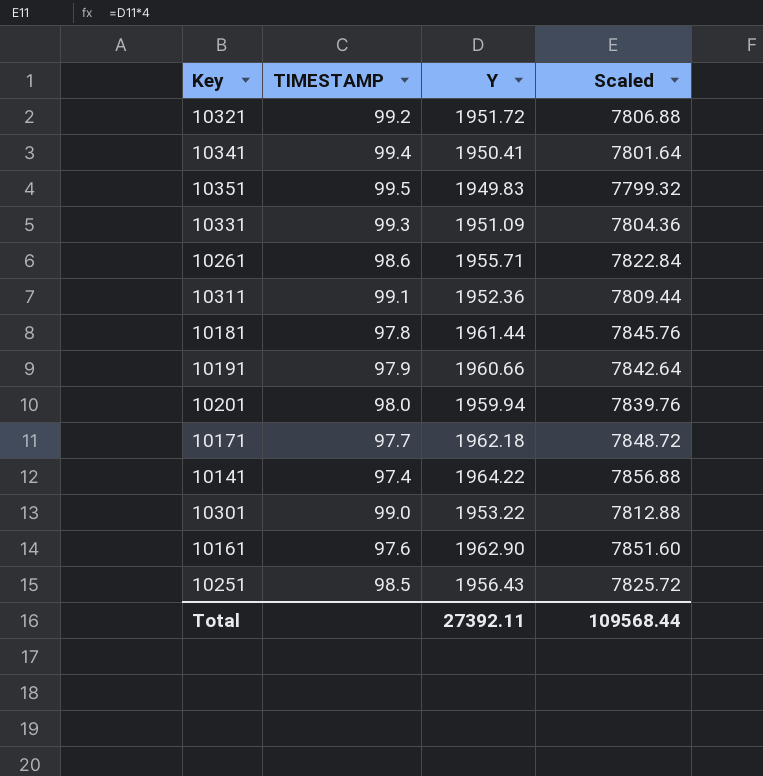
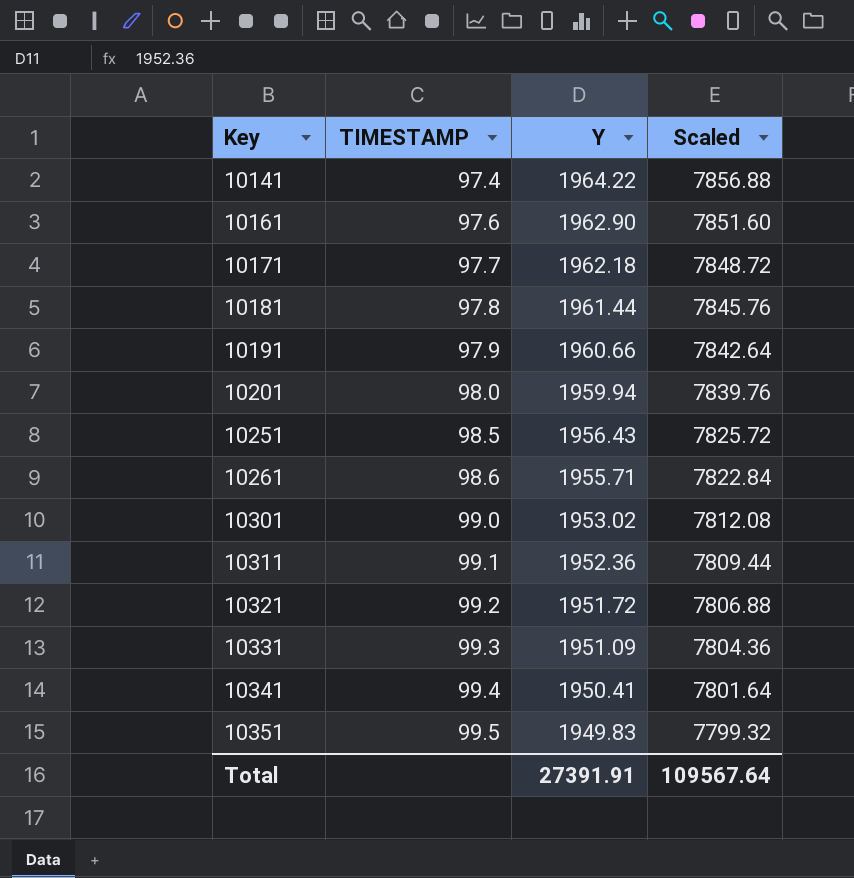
row order: none -> Key ascending
10301 | Y: 1953.22 -> 1953.02
10301 | Scaled: 7812.88 -> 7812.08
Total | Y: 27392.11 -> 27391.91
Total | Scaled: 109568.44 -> 109567.64

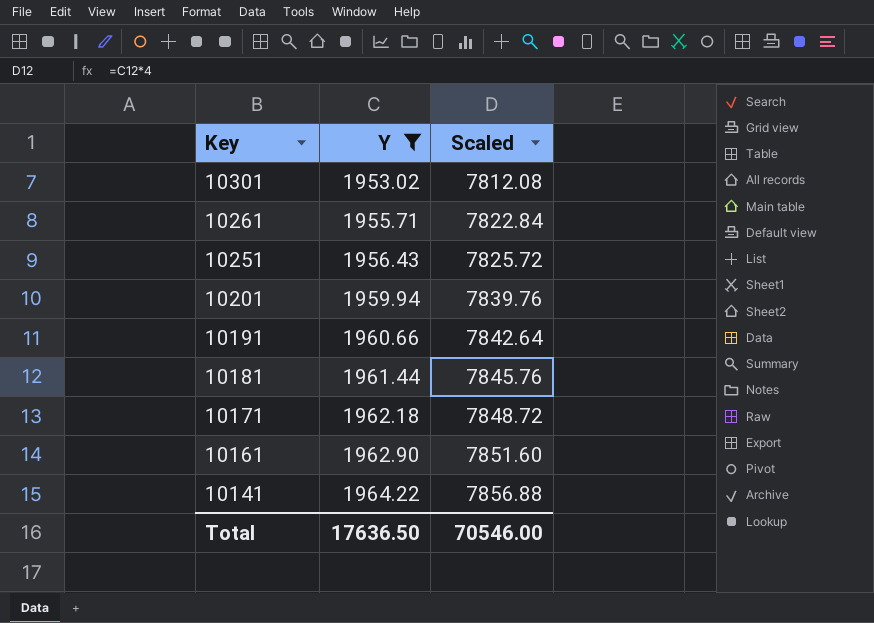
filter: none -> Y >= 1953.02
row order: Key ascending -> Key descending
column TIMESTAMP | position: 2 -> none
Total | Y: 27391.91 -> 17636.50
Total | Scaled: 109567.64 -> 70546.00

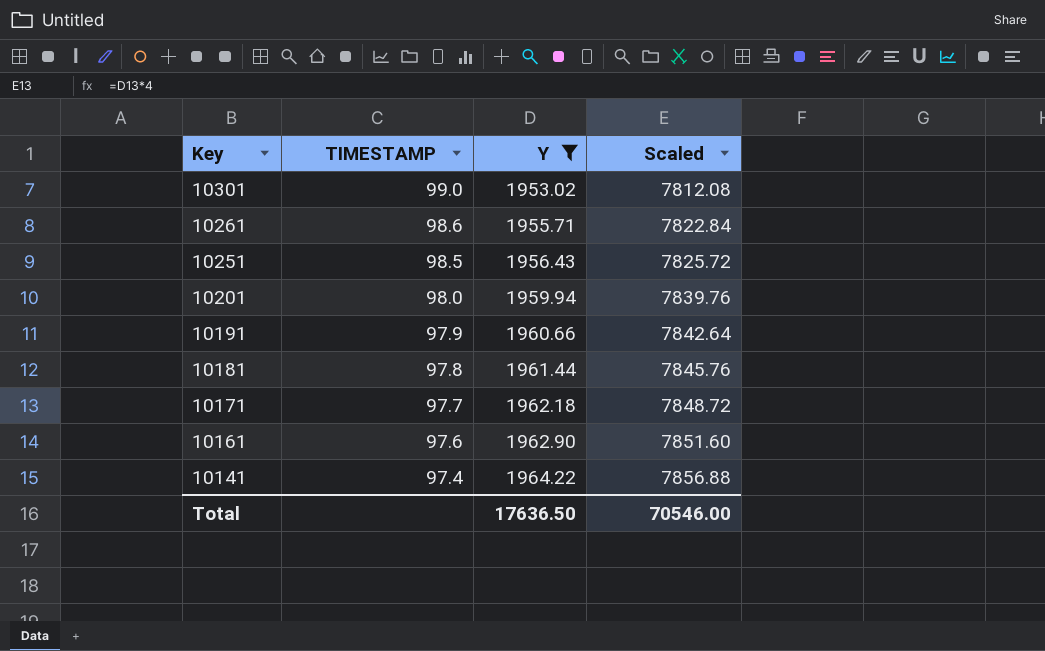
column TIMESTAMP | position: none -> 2

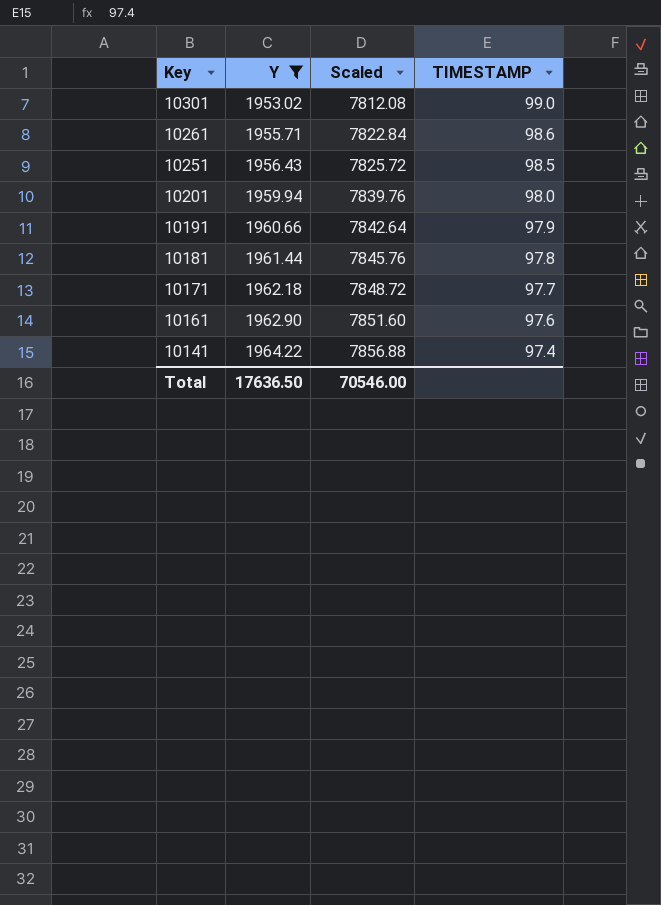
column TIMESTAMP | position: 2 -> 4

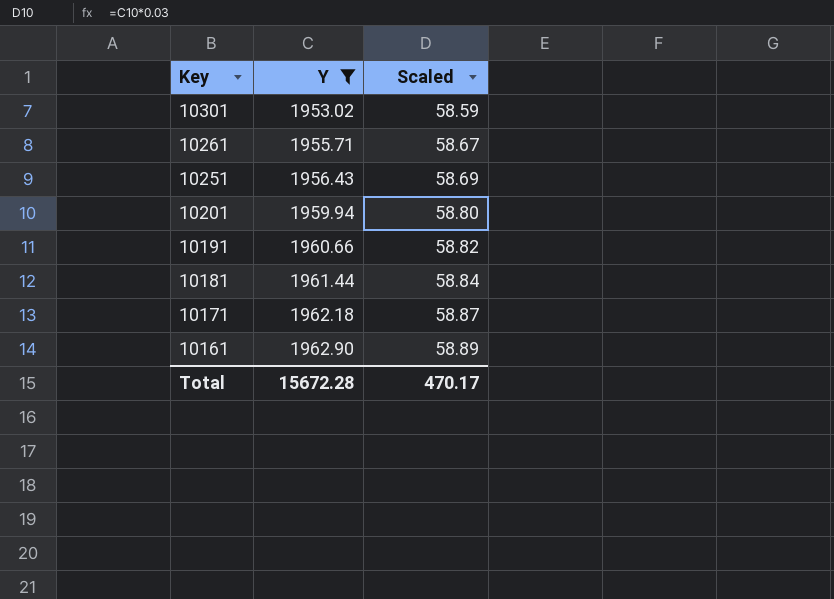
column TIMESTAMP | position: 4 -> none
column Scaled | formula: [Y] * 4 -> [Y] * 0.03
row 10141: 1964.22 | 7856.88 | 97.4 -> none
Total | Y: 17636.50 -> 15672.28
Total | Scaled: 70546.00 -> 470.17

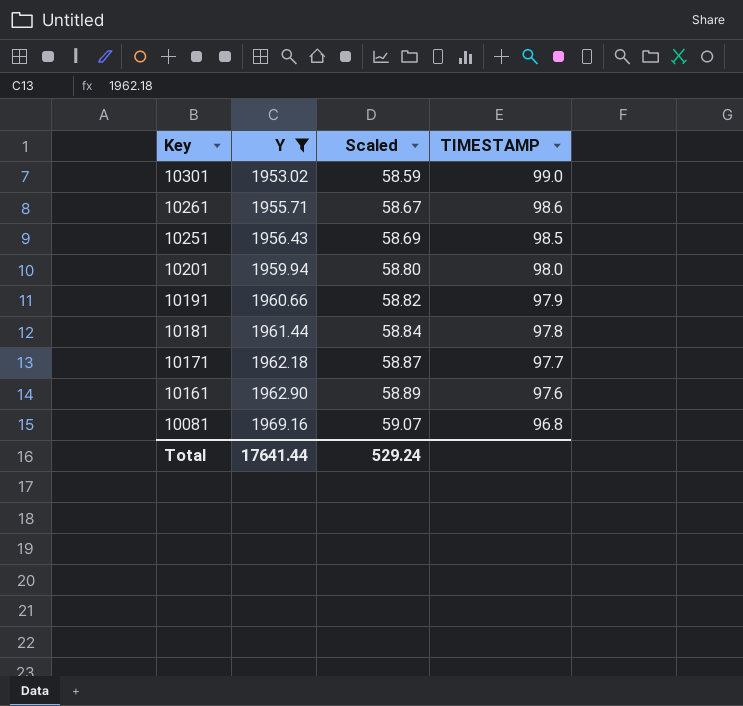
column TIMESTAMP | position: none -> 4
row 10081: none -> 1969.16 | 59.07 | 96.8
Total | Y: 15672.28 -> 17641.44
Total | Scaled: 470.17 -> 529.24

